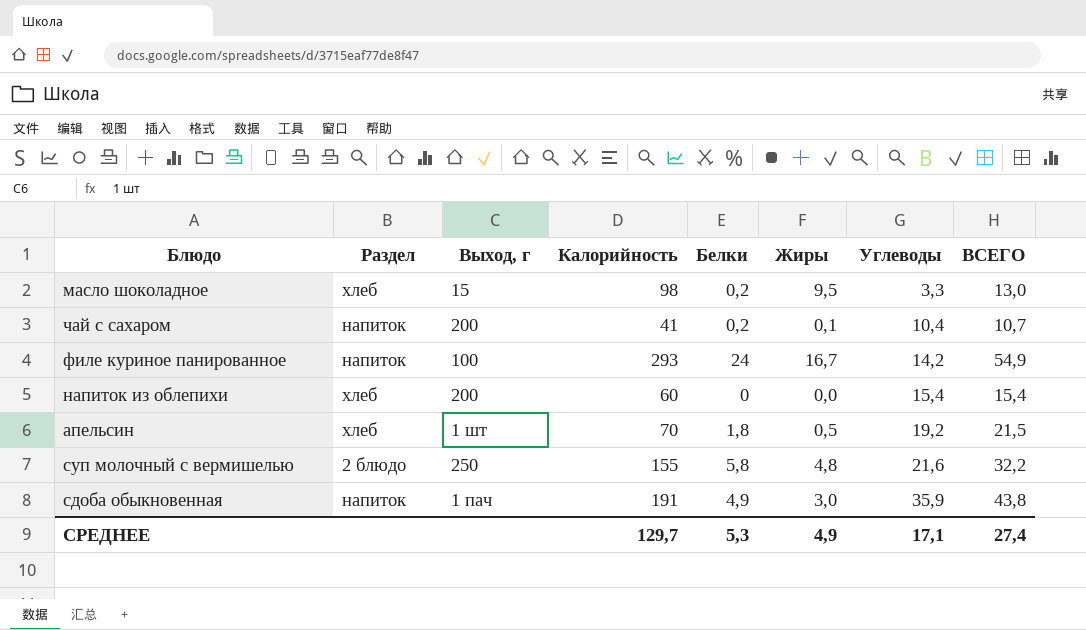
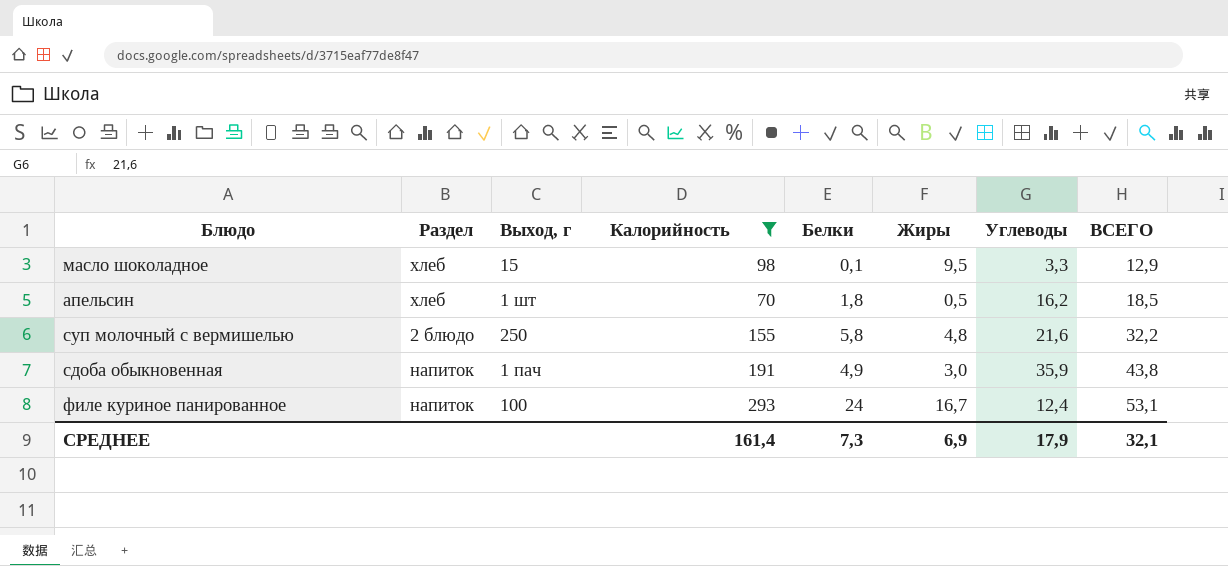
filter: none -> Калорийность >= 70
row order: Углеводы ascending -> ВСЕГО ascending
масло шоколадное | Белки: 0,2 -> 0,1
масло шоколадное | ВСЕГО: 13,0 -> 12,9
апельсин | Углеводы: 19,2 -> 16,2
апельсин | ВСЕГО: 21,5 -> 18,5
филе куриное панированное | Углеводы: 14,2 -> 12,4
филе куриное панированное | ВСЕГО: 54,9 -> 53,1
СРЕДНЕЕ | Калорийность: 129,7 -> 161,4
СРЕДНЕЕ | Белки: 5,3 -> 7,3
СРЕДНЕЕ | Жиры: 4,9 -> 6,9
СРЕДНЕЕ | Углеводы: 17,1 -> 17,9
СРЕДНЕЕ | ВСЕГО: 27,4 -> 32,1

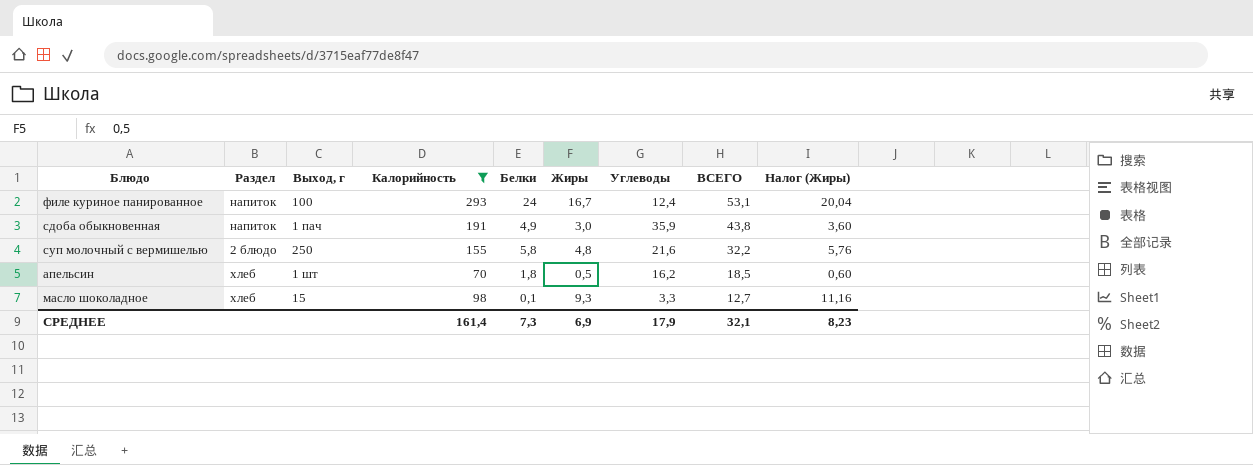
row order: ВСЕГО ascending -> ВСЕГО descending
column Налог (Жиры) | formula: none -> [Жиры] * 1,2
масло шоколадное | Жиры: 9,5 -> 9,3
масло шоколадное | ВСЕГО: 12,9 -> 12,7

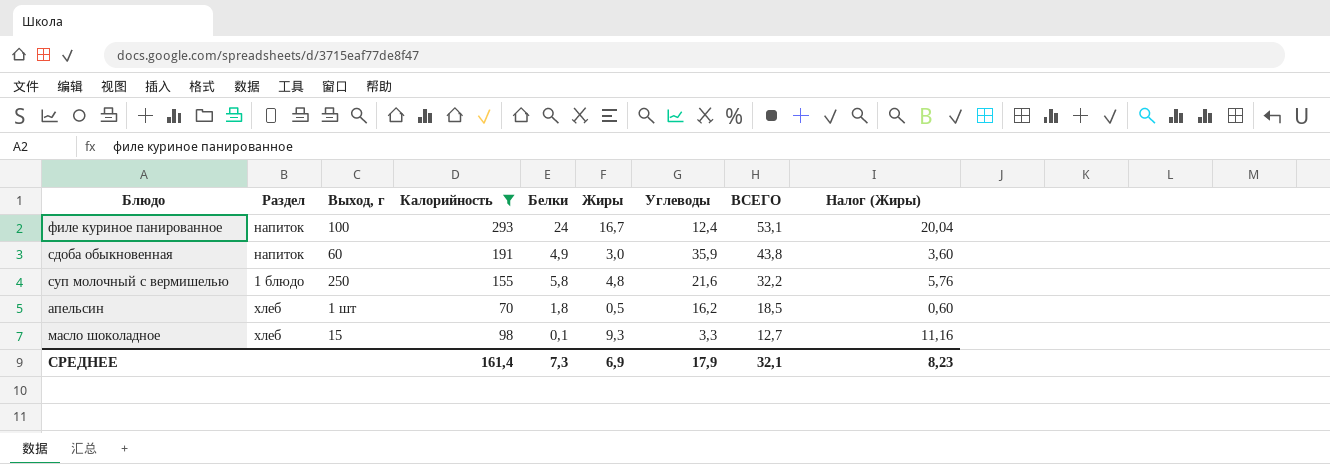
сдоба обыкновенная | Выход, г: 1 пач -> 60
суп молочный с вермишелью | Раздел: 2 блюдо -> 1 блюдо

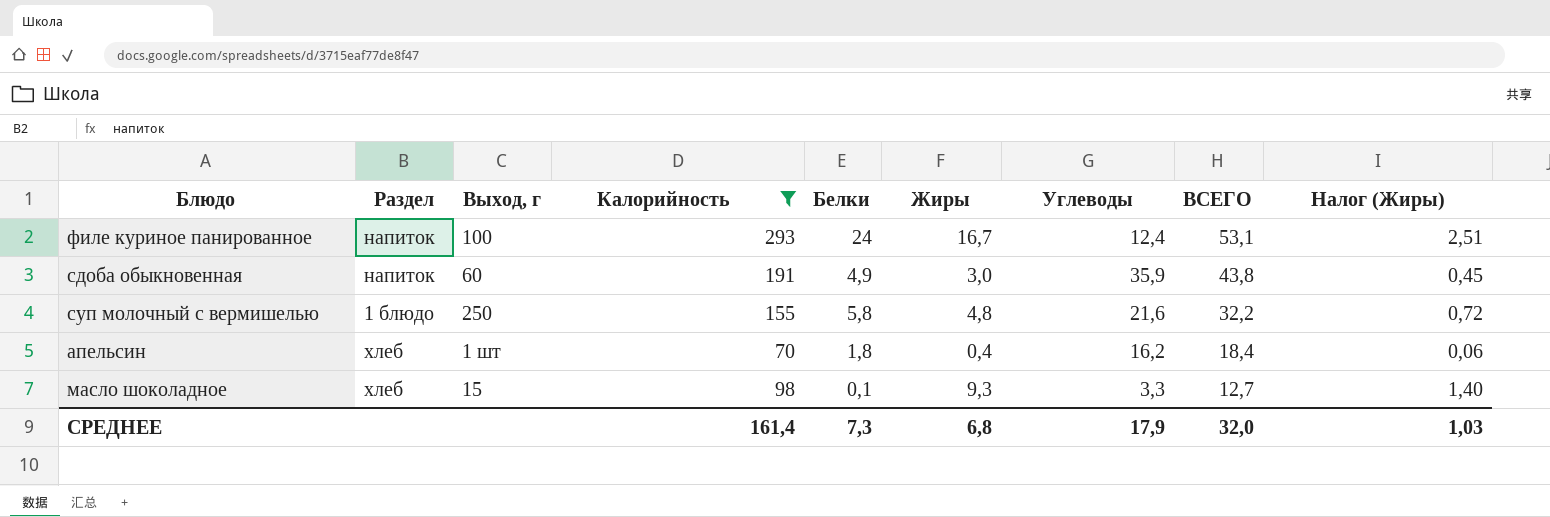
column Налог (Жиры) | formula: [Жиры] * 1,2 -> [Жиры] * 0,15
апельсин | Жиры: 0,5 -> 0,4
апельсин | ВСЕГО: 18,5 -> 18,4
СРЕДНЕЕ | Жиры: 6,9 -> 6,8
СРЕДНЕЕ | ВСЕГО: 32,1 -> 32,0
СРЕДНЕЕ | Налог (Жиры): 8,23 -> 1,03

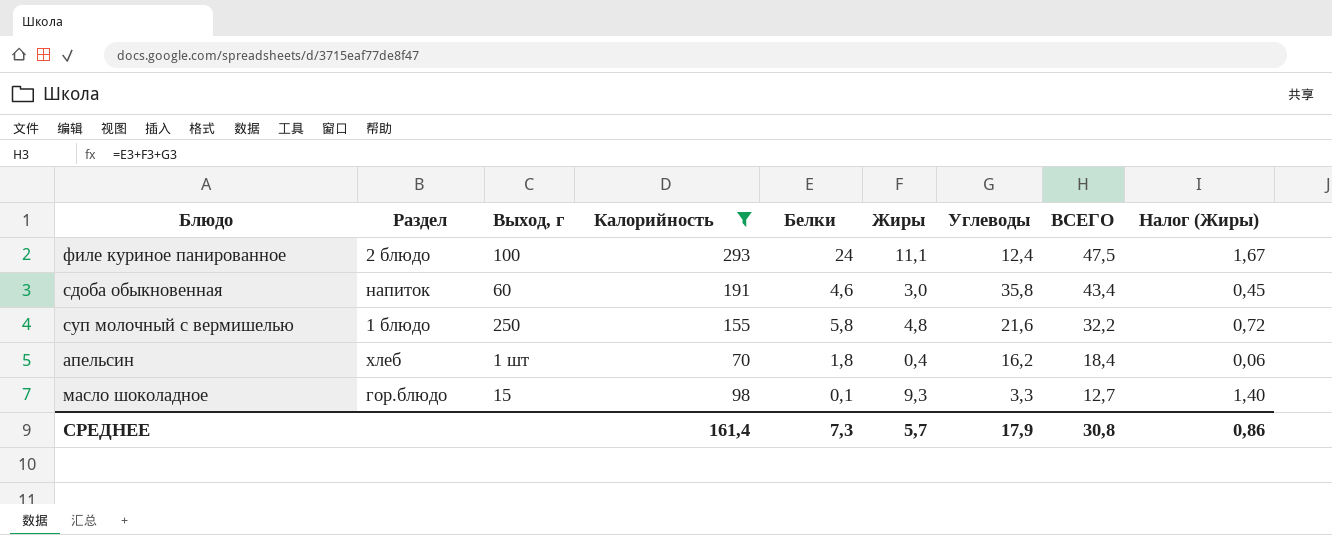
филе куриное панированное | Раздел: напиток -> 2 блюдо
филе куриное панированное | Жиры: 16,7 -> 11,1
филе куриное панированное | ВСЕГО: 53,1 -> 47,5
филе куриное панированное | Налог (Жиры): 2,51 -> 1,67
сдоба обыкновенная | Белки: 4,9 -> 4,6
сдоба обыкновенная | Углеводы: 35,9 -> 35,8
сдоба обыкновенная | ВСЕГО: 43,8 -> 43,4
масло шоколадное | Раздел: хлеб -> гор.блюдо
СРЕДНЕЕ | Жиры: 6,8 -> 5,7
СРЕДНЕЕ | ВСЕГО: 32,0 -> 30,8
СРЕДНЕЕ | Налог (Жиры): 1,03 -> 0,86

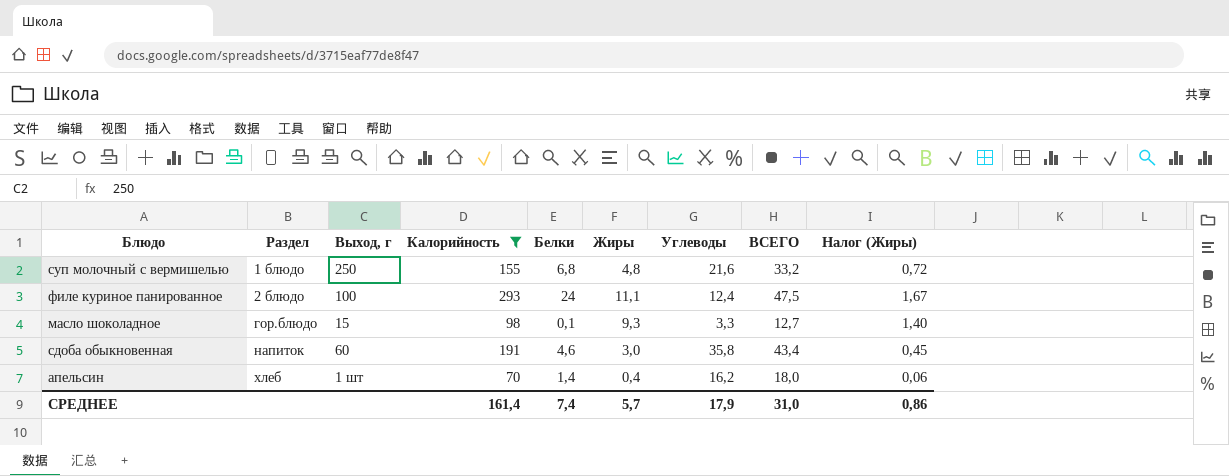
row order: ВСЕГО descending -> Раздел ascending
суп молочный с вермишелью | Белки: 5,8 -> 6,8
суп молочный с вермишелью | ВСЕГО: 32,2 -> 33,2
апельсин | Белки: 1,8 -> 1,4
апельсин | ВСЕГО: 18,4 -> 18,0
СРЕДНЕЕ | Белки: 7,3 -> 7,4
СРЕДНЕЕ | ВСЕГО: 30,8 -> 31,0

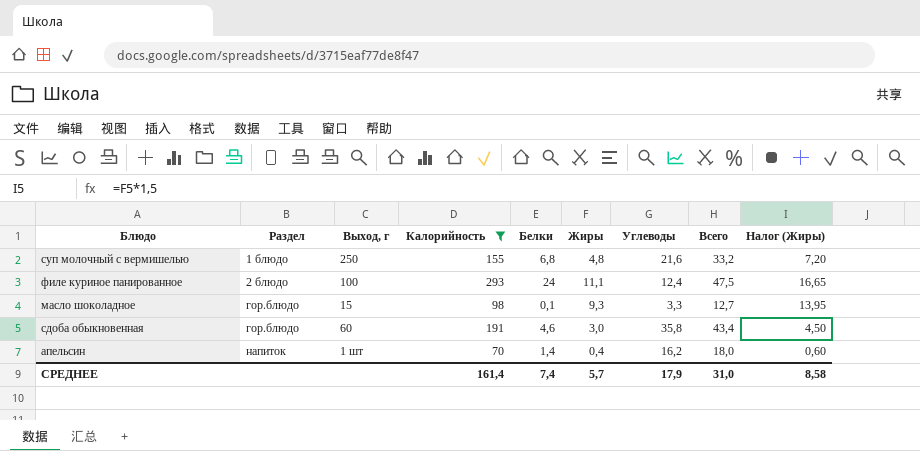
column name: ВСЕГО -> Всего
column Налог (Жиры) | formula: [Жиры] * 0,15 -> [Жиры] * 1,5
сдоба обыкновенная | Раздел: напиток -> гор.блюдо
апельсин | Раздел: хлеб -> напиток
СРЕДНЕЕ | Налог (Жиры): 0,86 -> 8,58

